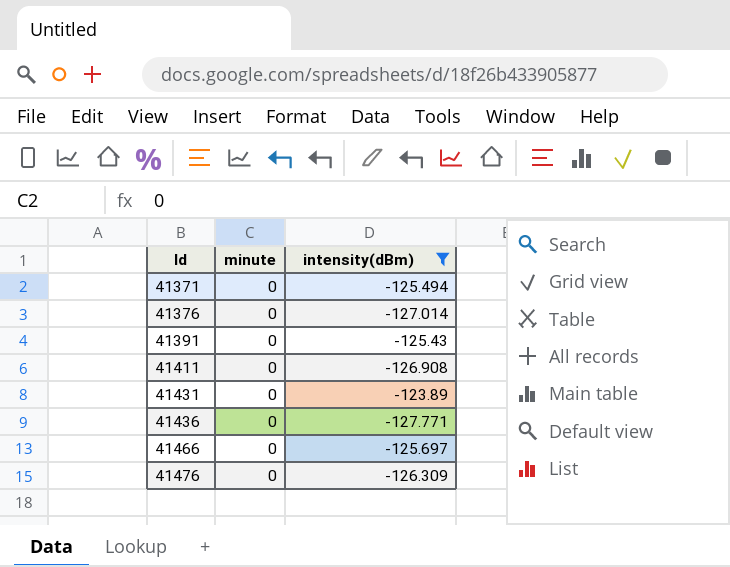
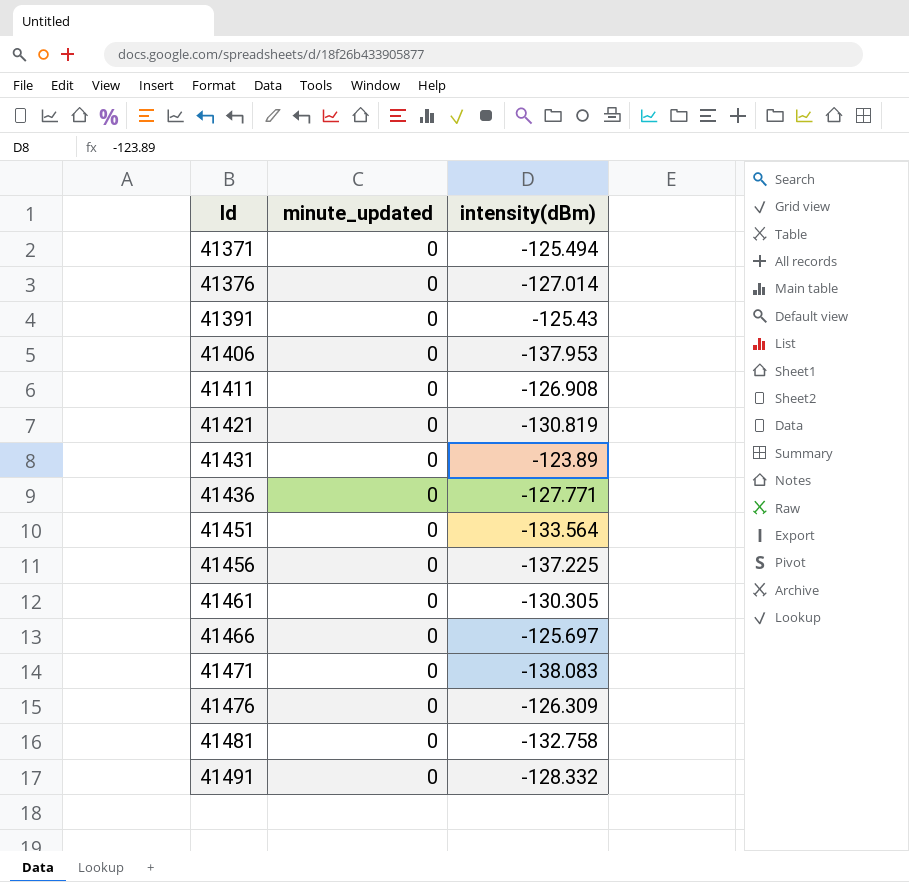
filter: intensity(dBm) >= -127.771 -> none
column name: minute -> minute_updated

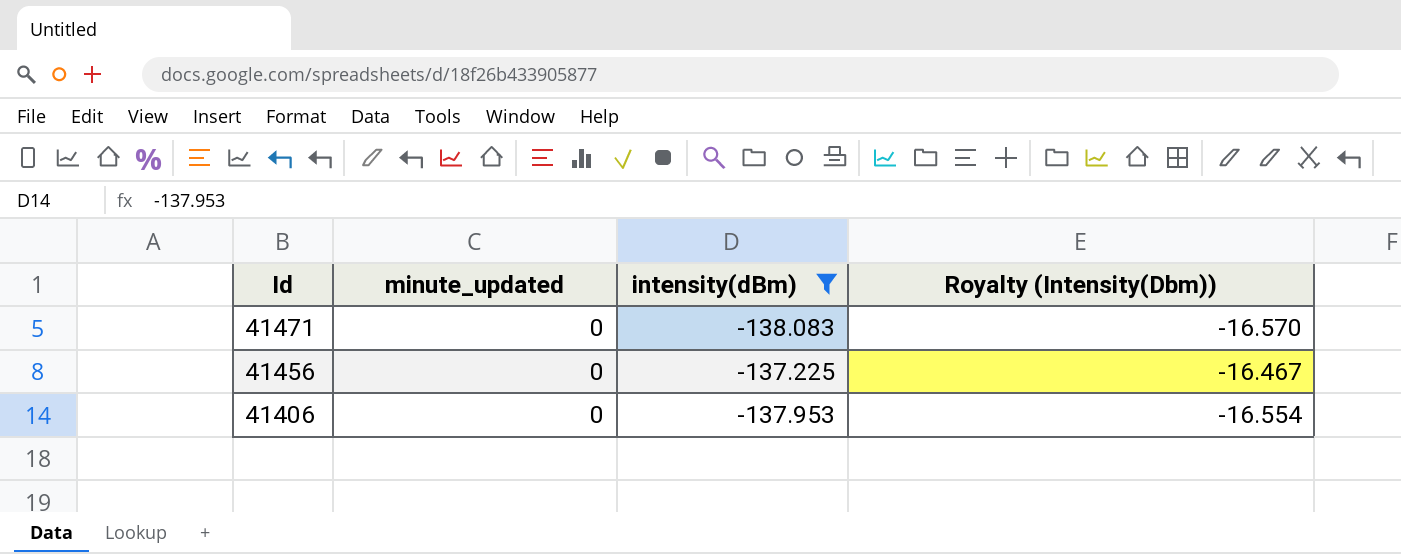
filter: none -> intensity(dBm) <= -137.225
row order: Id ascending -> Id descending
column Royalty (Intensity(Dbm)) | formula: none -> [intensity(dBm)] * 0.12

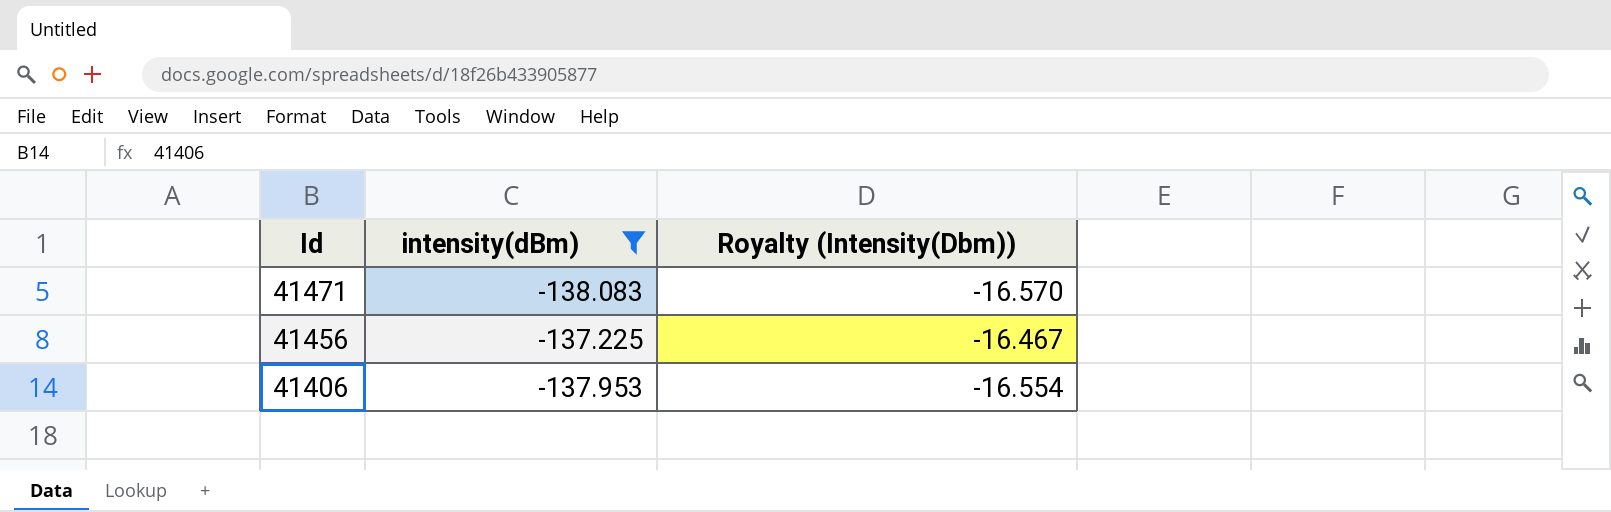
column minute_updated | position: 2 -> none

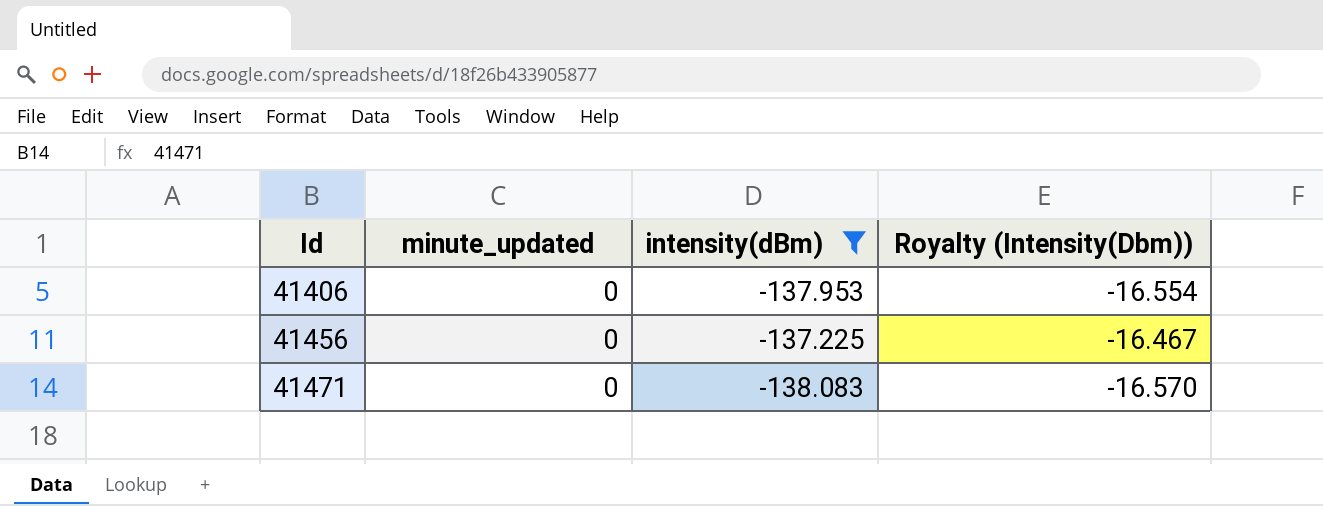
row order: Id descending -> Id ascending
column minute_updated | position: none -> 2

